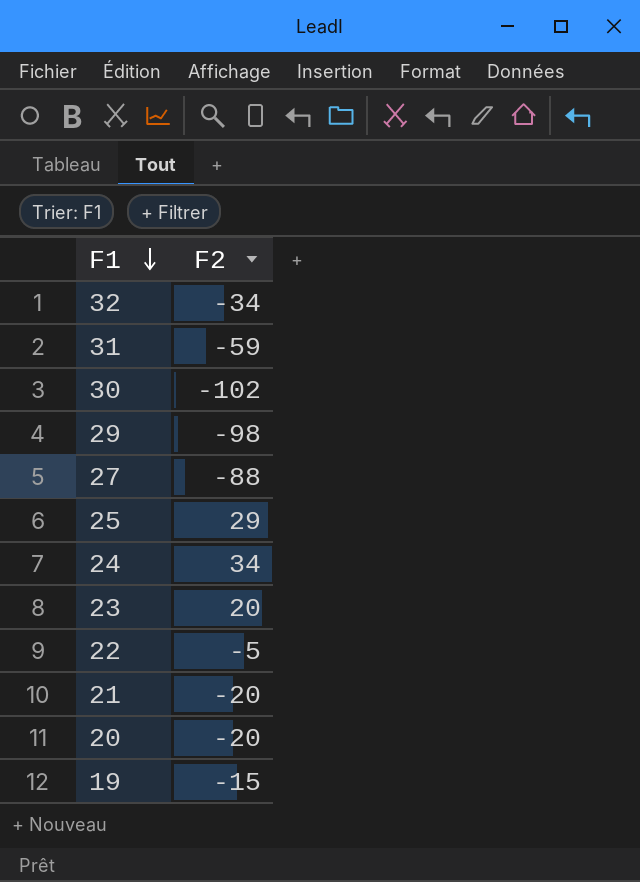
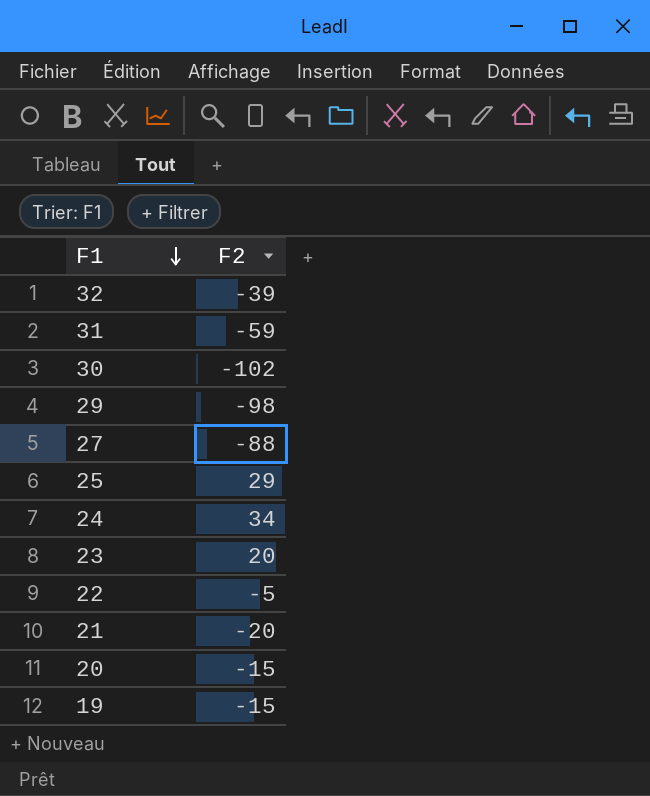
32 | F2: -34 -> -39
20 | F2: -20 -> -15

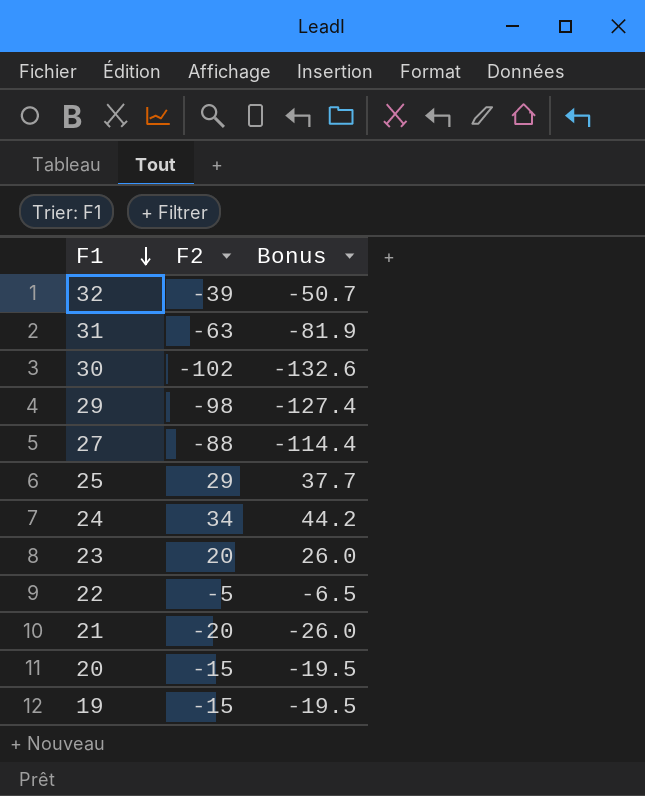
column Bonus | formula: none -> [F2] * 1.3
31 | F2: -59 -> -63

